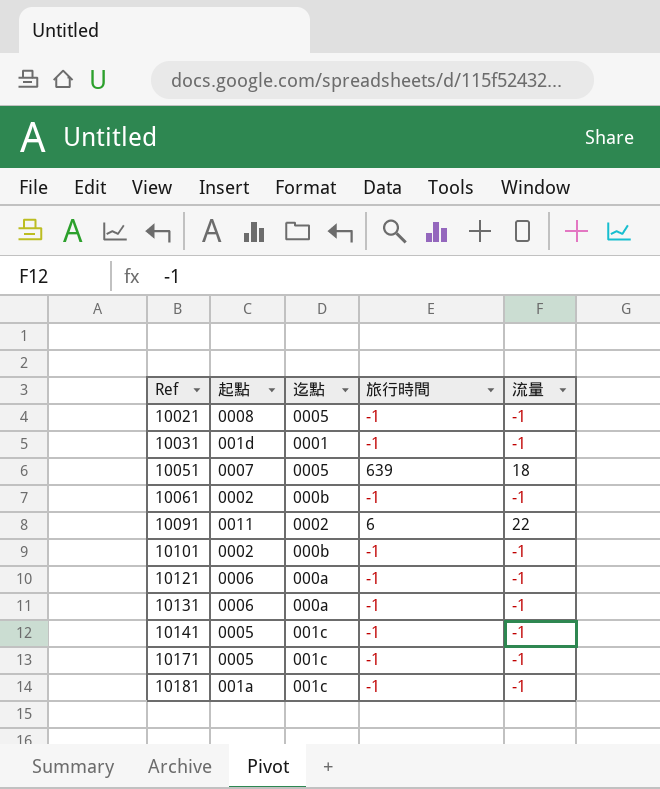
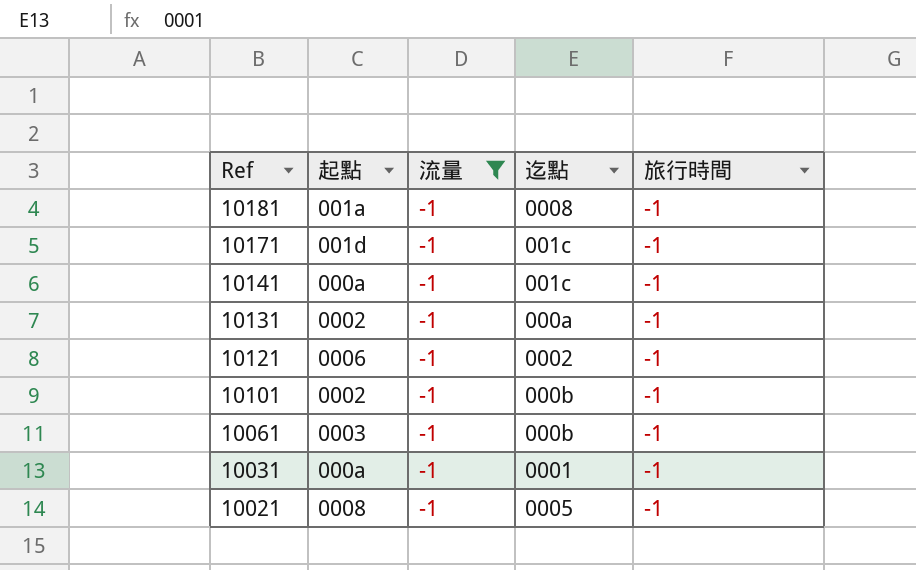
filter: none -> 流量 = -1
row order: Ref ascending -> Ref descending
column 流量 | position: 5 -> 3
10181 | 迄點: 001c -> 0008
10171 | 起點: 0005 -> 001d
10141 | 起點: 0005 -> 000a
10131 | 起點: 0006 -> 0002
10121 | 迄點: 000a -> 0002
10061 | 起點: 0002 -> 0003
10031 | 起點: 001d -> 000a

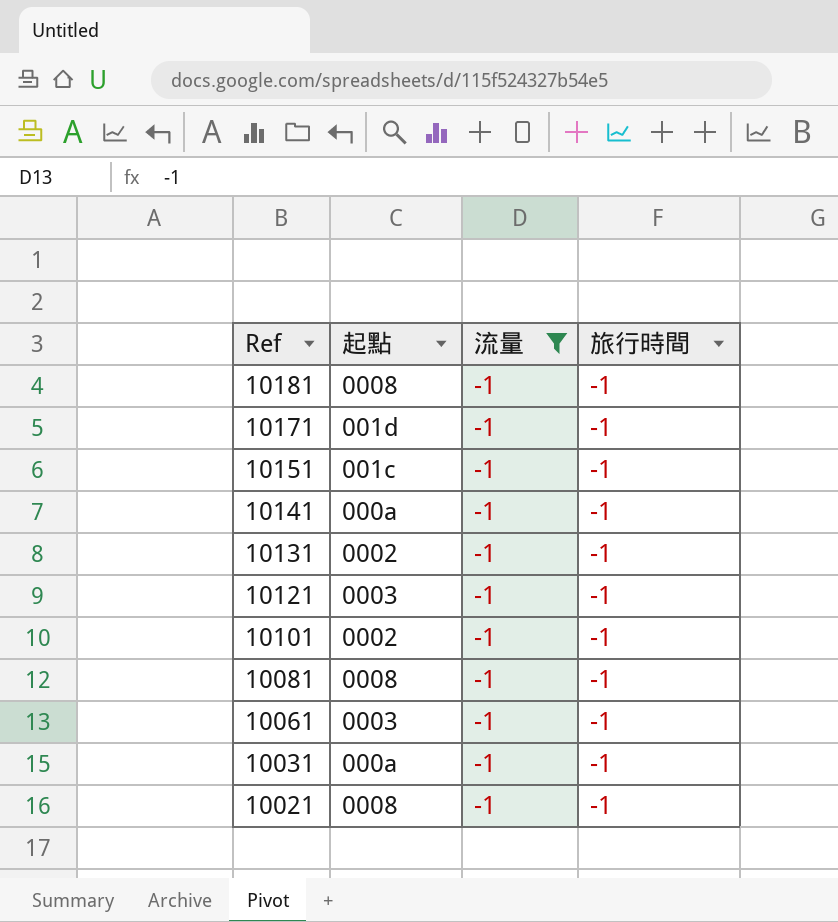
column 迄點 | position: 4 -> none
10181 | 起點: 001a -> 0008
row 10151: none -> 001c | -1 | -1
10121 | 起點: 0006 -> 0003
row 10081: none -> 0008 | -1 | -1

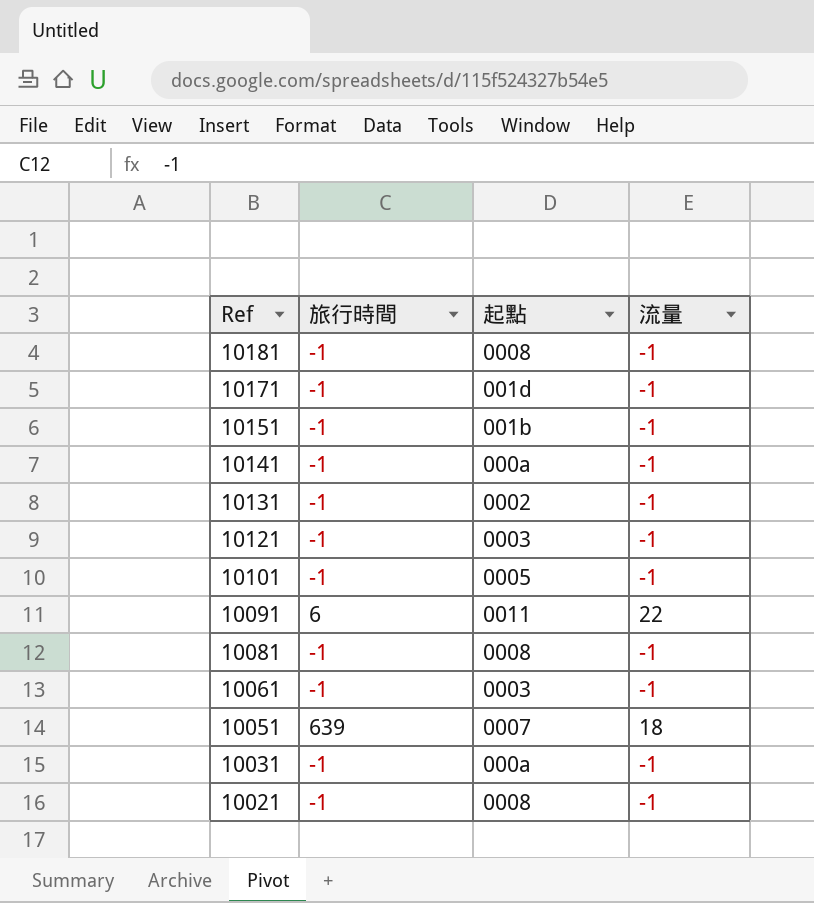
filter: 流量 = -1 -> none
column 旅行時間 | position: 4 -> 2
10151 | 起點: 001c -> 001b
10101 | 起點: 0002 -> 0005

